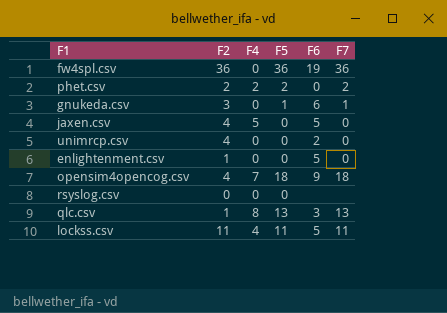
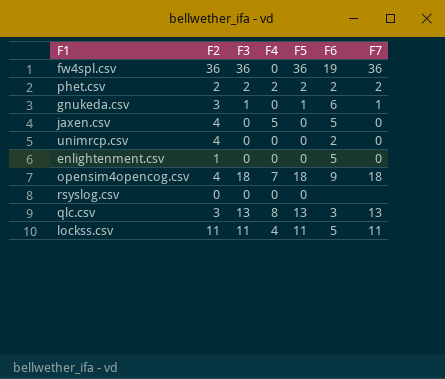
column F3 | position: none -> 3
phet.csv | F6: 0 -> 2
qlc.csv | F2: 1 -> 3

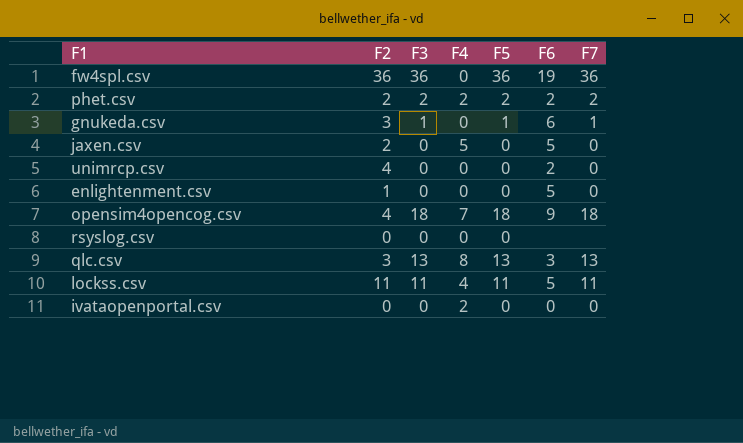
jaxen.csv | F2: 4 -> 2
row ivataopenportal.csv: none -> 0 | 0 | 2 | 0 | 0 | 0

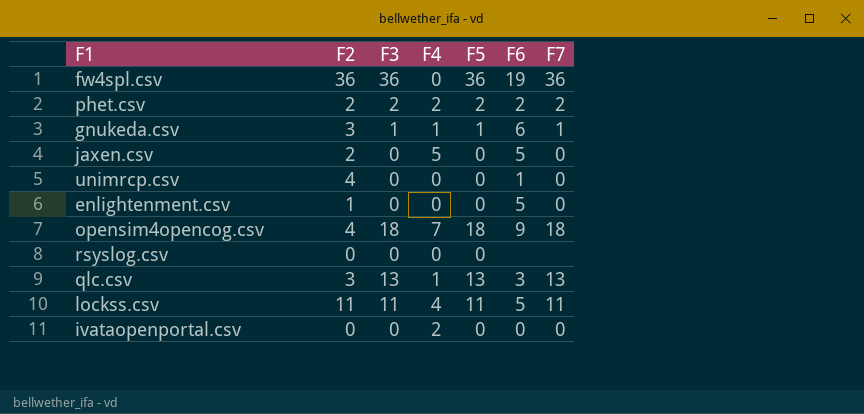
gnukeda.csv | F4: 0 -> 1
unimrcp.csv | F6: 2 -> 1
qlc.csv | F4: 8 -> 1

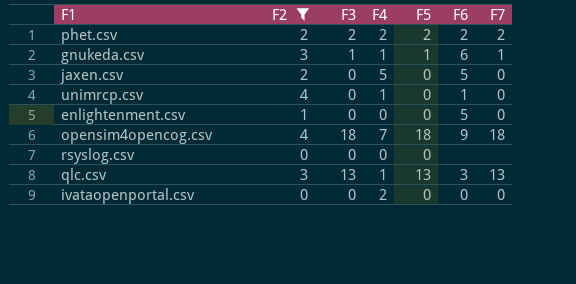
filter: none -> F2 <= 4
unimrcp.csv | F4: 0 -> 1

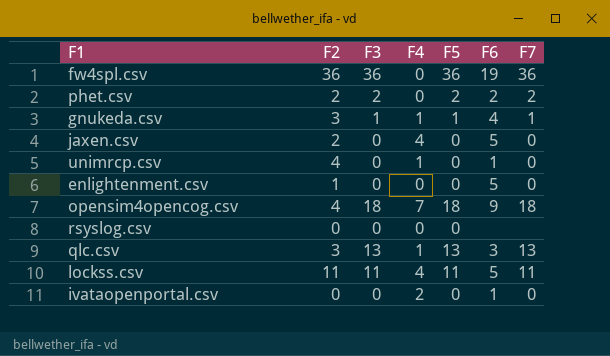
filter: F2 <= 4 -> none
phet.csv | F4: 2 -> 0
gnukeda.csv | F6: 6 -> 4
jaxen.csv | F4: 5 -> 4
ivataopenportal.csv | F6: 0 -> 1

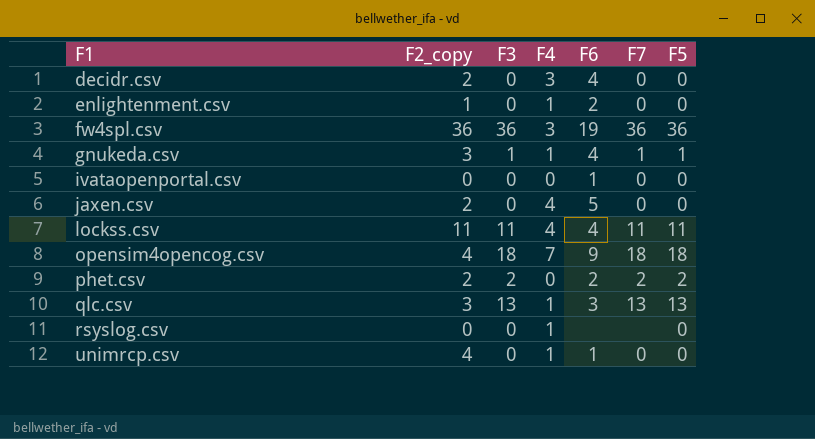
row order: none -> F1 ascending
column name: F2 -> F2_copy
column F5 | position: 5 -> 7
row decidr.csv: none -> 2 | 0 | 3 | 4 | 0 | 0
enlightenment.csv | F4: 0 -> 1
enlightenment.csv | F6: 5 -> 2
fw4spl.csv | F4: 0 -> 3
ivataopenportal.csv | F4: 2 -> 0
lockss.csv | F6: 5 -> 4
rsyslog.csv | F4: 0 -> 1

